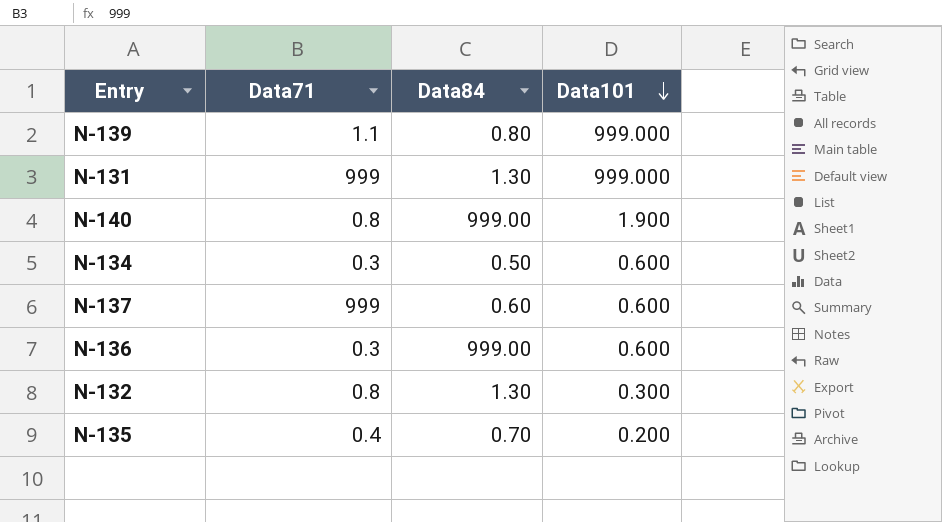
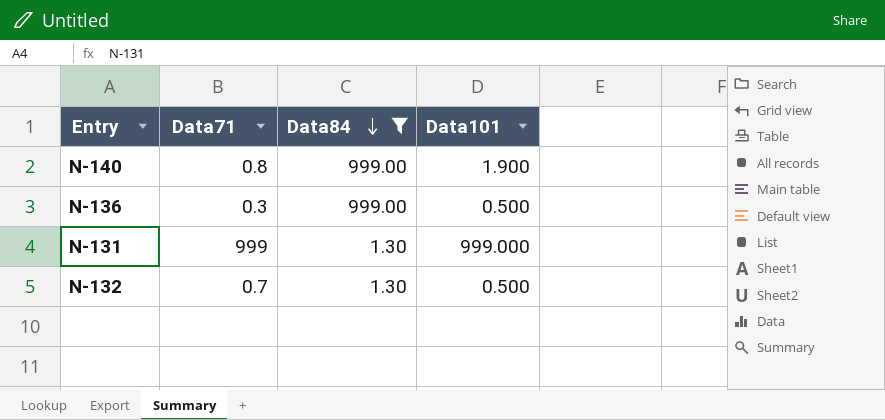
filter: none -> Data84 >= 1.30
row order: Data101 descending -> Data84 descending
N-136 | Data101: 0.600 -> 0.500
N-132 | Data71: 0.8 -> 0.7
N-132 | Data101: 0.300 -> 0.500

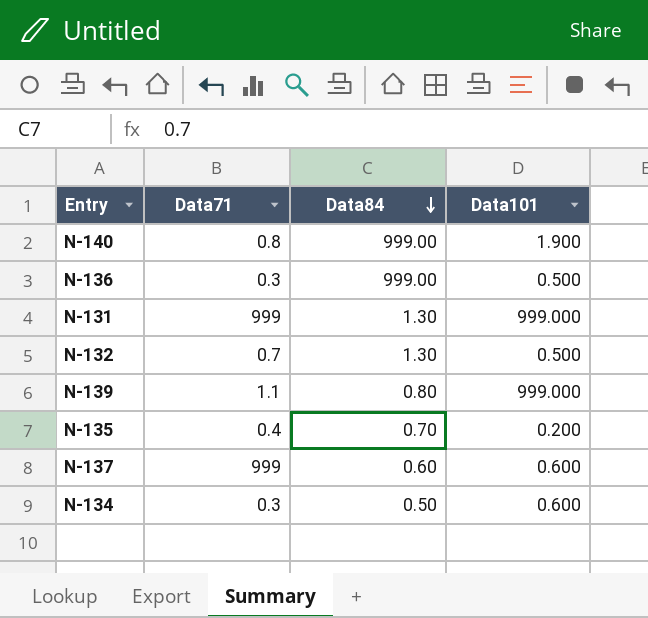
filter: Data84 >= 1.30 -> none

